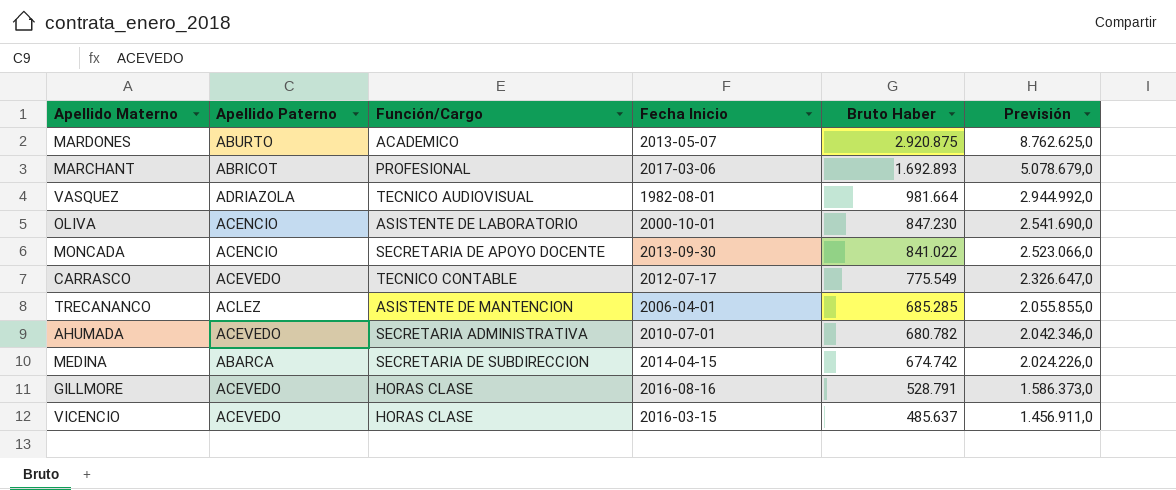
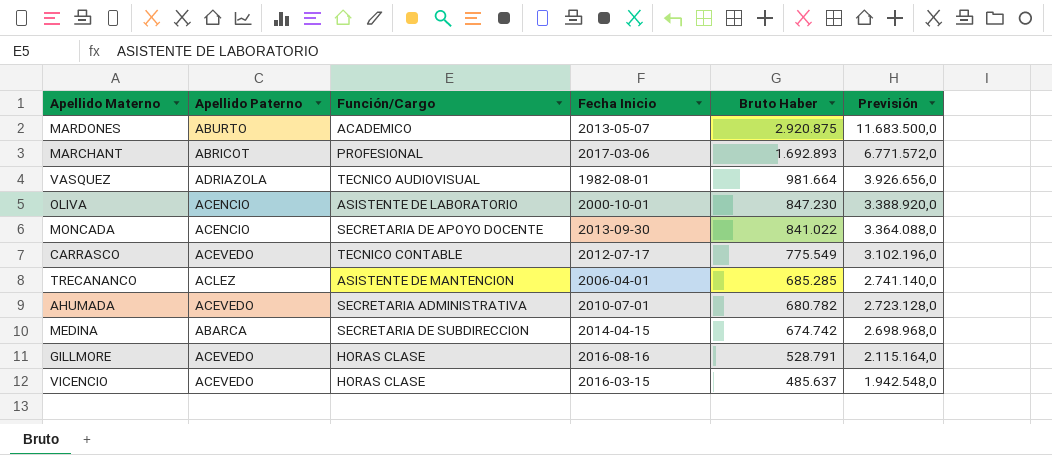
column Previsión | formula: [Bruto Haber] * 3 -> [Bruto Haber] * 4

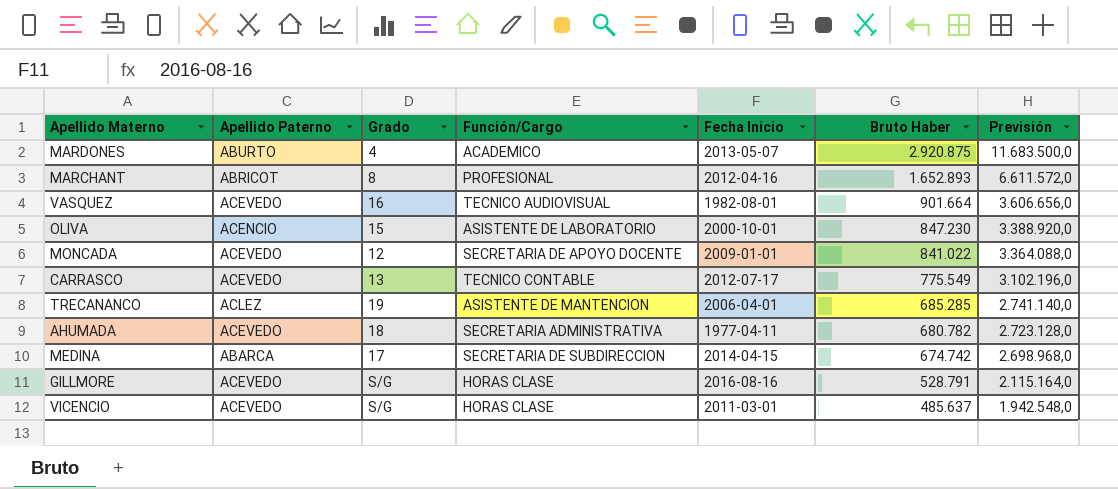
column Grado | position: none -> 3
MARCHANT | Fecha Inicio: 2017-03-06 -> 2012-04-16
MARCHANT | Bruto Haber: 1.692.893 -> 1.652.893
MARCHANT | Previsión: 6.771.572,0 -> 6.611.572,0
VASQUEZ | Apellido Paterno: ADRIAZOLA -> ACEVEDO
VASQUEZ | Bruto Haber: 981.664 -> 901.664
VASQUEZ | Previsión: 3.926.656,0 -> 3.606.656,0
MONCADA | Apellido Paterno: ACENCIO -> ACEVEDO
MONCADA | Fecha Inicio: 2013-09-30 -> 2009-01-01
AHUMADA | Fecha Inicio: 2010-07-01 -> 1977-04-11
VICENCIO | Fecha Inicio: 2016-03-15 -> 2011-03-01

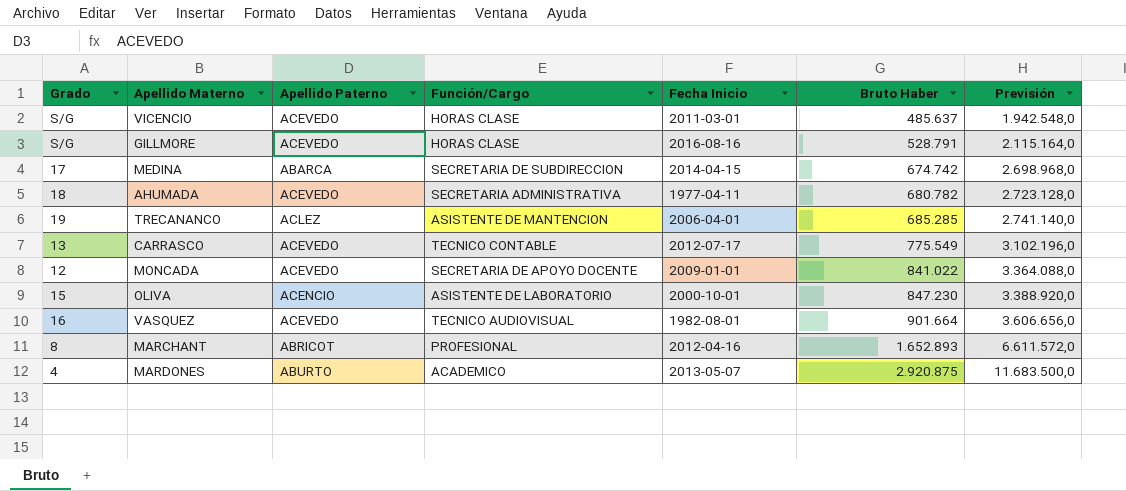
row order: Bruto Haber descending -> Bruto Haber ascending
column Grado | position: 3 -> 1

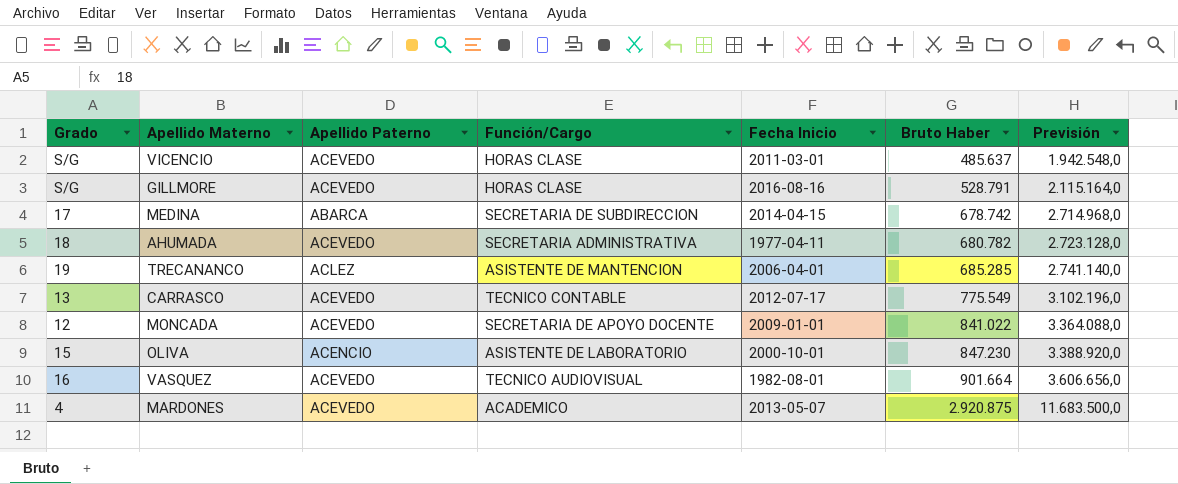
row MARCHANT: 8 | ABRICOT | PROFESIONAL | 2012-04-16 | 1.652.893 | 6.611.572,0 -> none
MEDINA | Bruto Haber: 674.742 -> 678.742
MEDINA | Previsión: 2.698.968,0 -> 2.714.968,0
MARDONES | Apellido Paterno: ABURTO -> ACEVEDO

